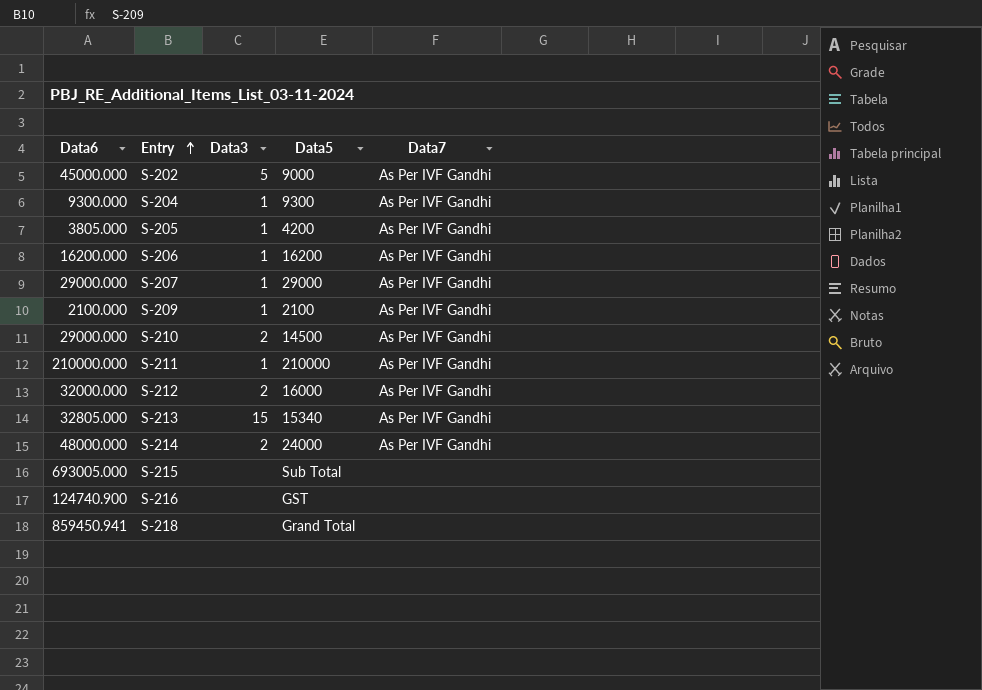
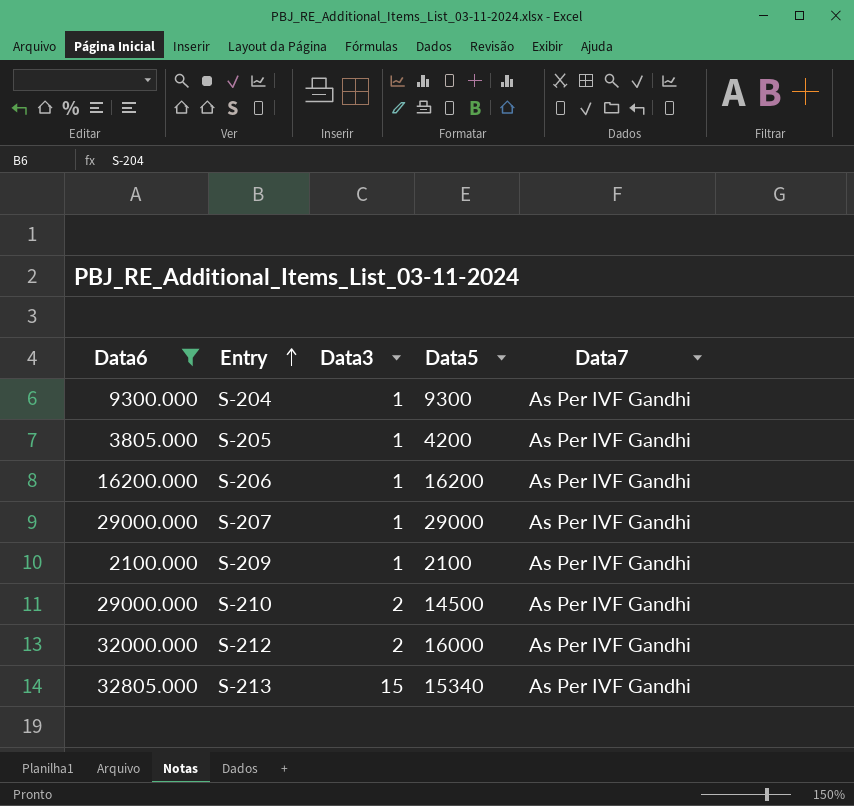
filter: none -> Data6 <= 32805.000

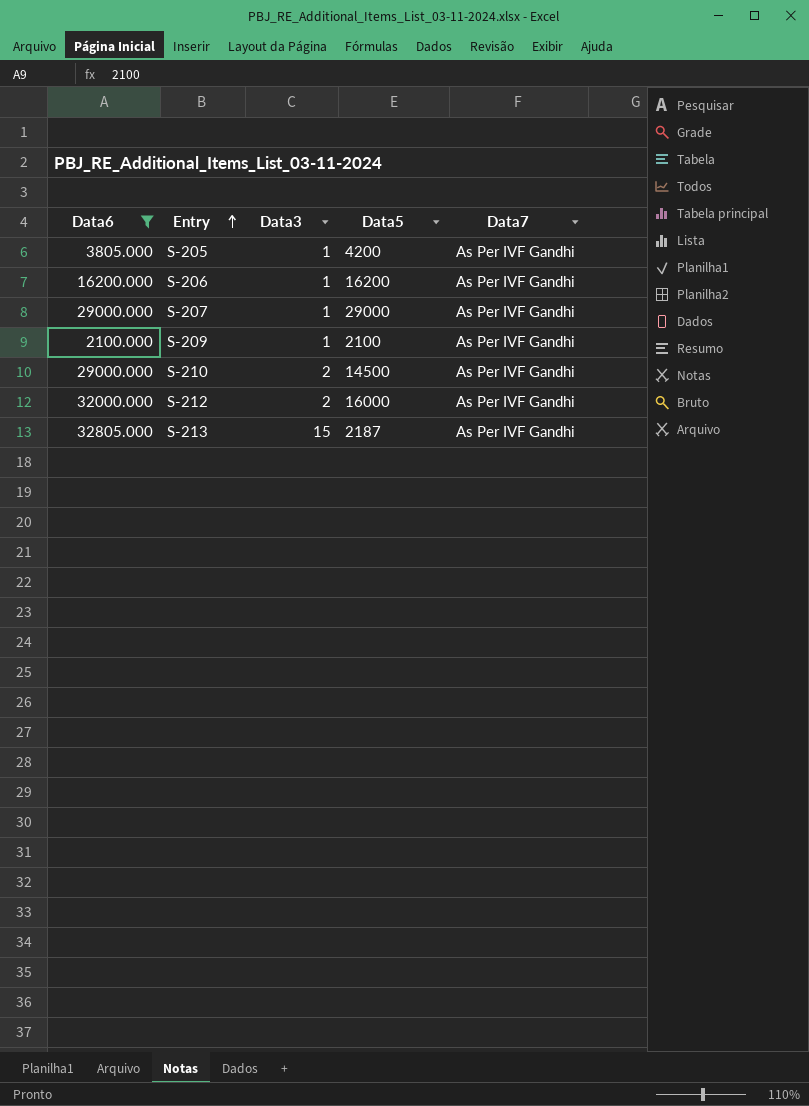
row S-204: 9300.000 | 1 | 9300 | As Per IVF Gandhi -> none
S-213 | Data5: 15340 -> 2187

